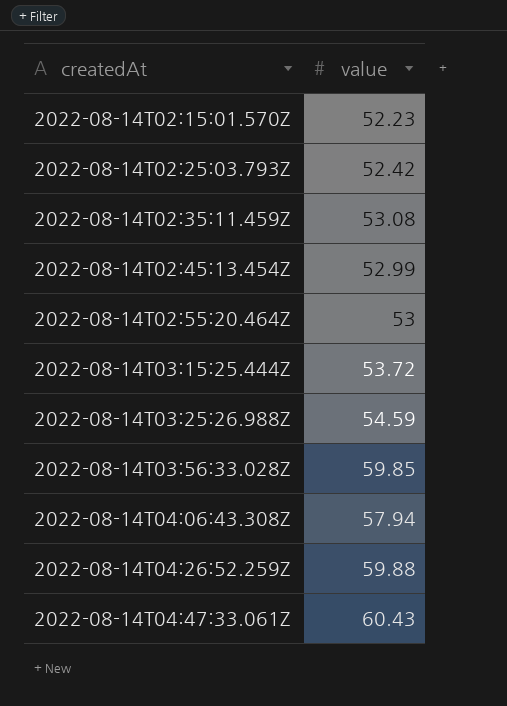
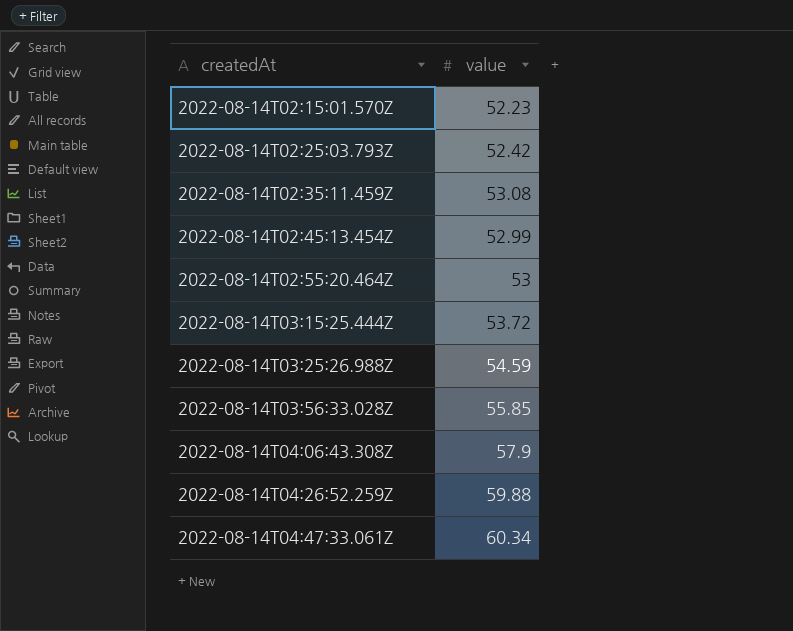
2022-08-14T03:56:33.028Z | value: 59.85 -> 55.85
2022-08-14T04:06:43.308Z | value: 57.94 -> 57.9
2022-08-14T04:47:33.061Z | value: 60.43 -> 60.34

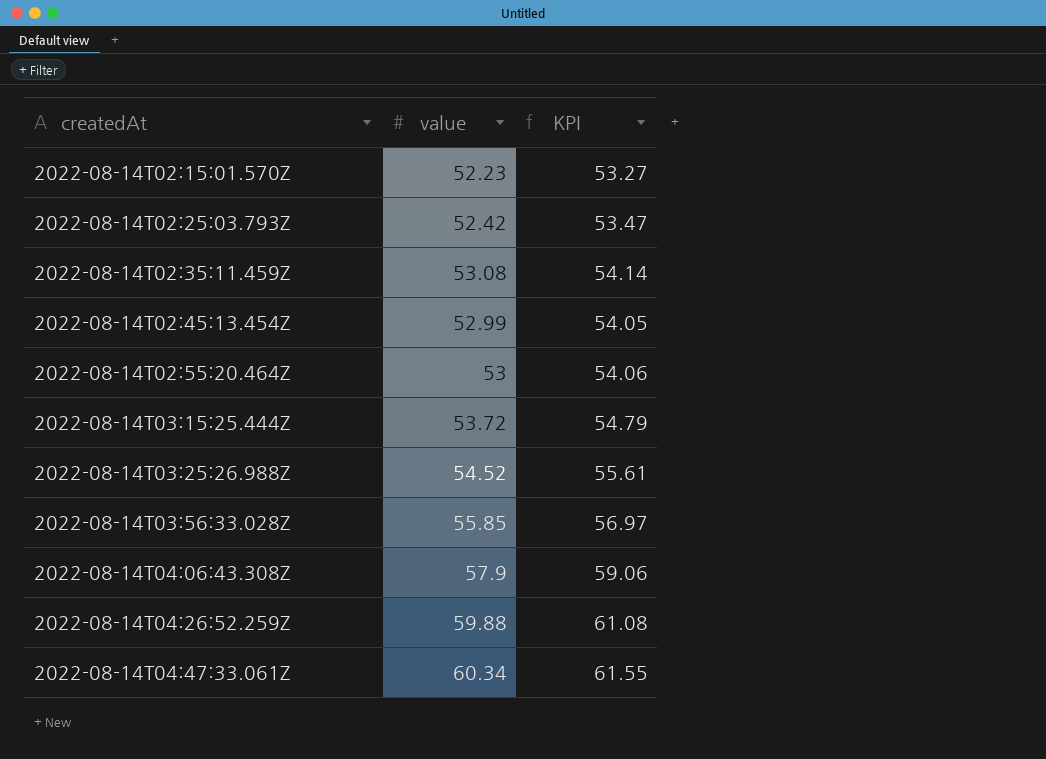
column KPI | formula: none -> [value] * 1.02
2022-08-14T03:25:26.988Z | value: 54.59 -> 54.52

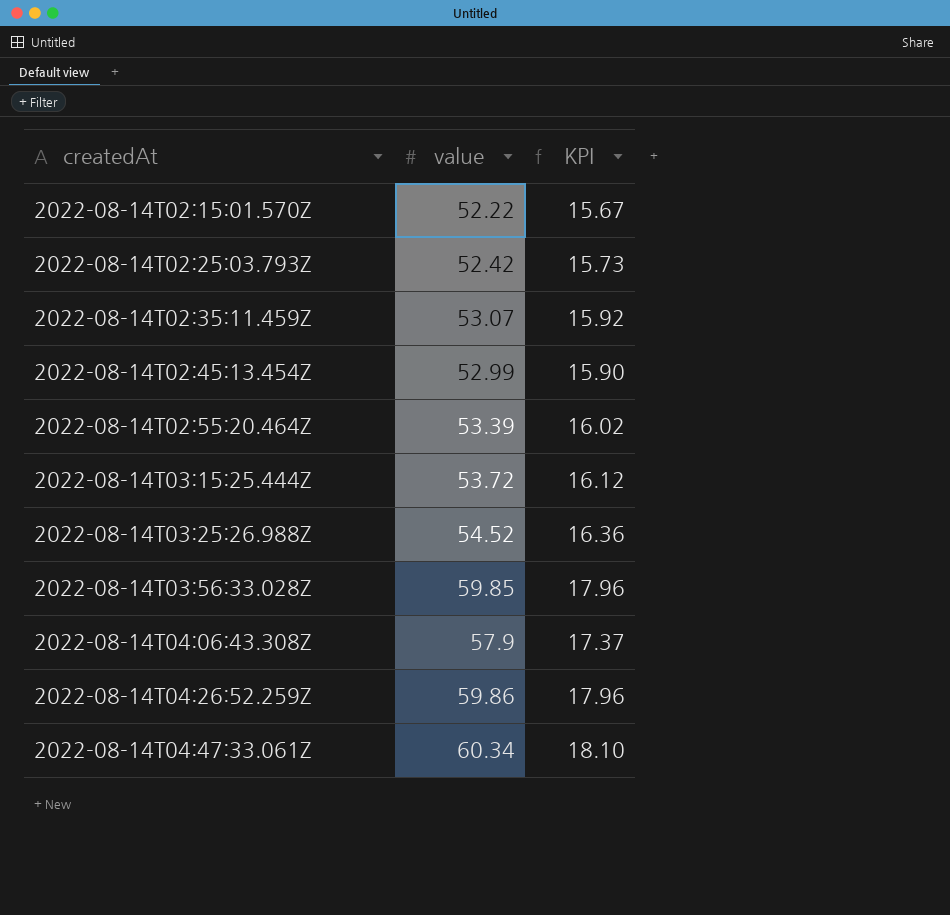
column KPI | formula: [value] * 1.02 -> [value] * 0.3
2022-08-14T02:15:01.570Z | value: 52.23 -> 52.22
2022-08-14T02:35:11.459Z | value: 53.08 -> 53.07
2022-08-14T02:55:20.464Z | value: 53 -> 53.39
2022-08-14T03:56:33.028Z | value: 55.85 -> 59.85
2022-08-14T04:26:52.259Z | value: 59.88 -> 59.86

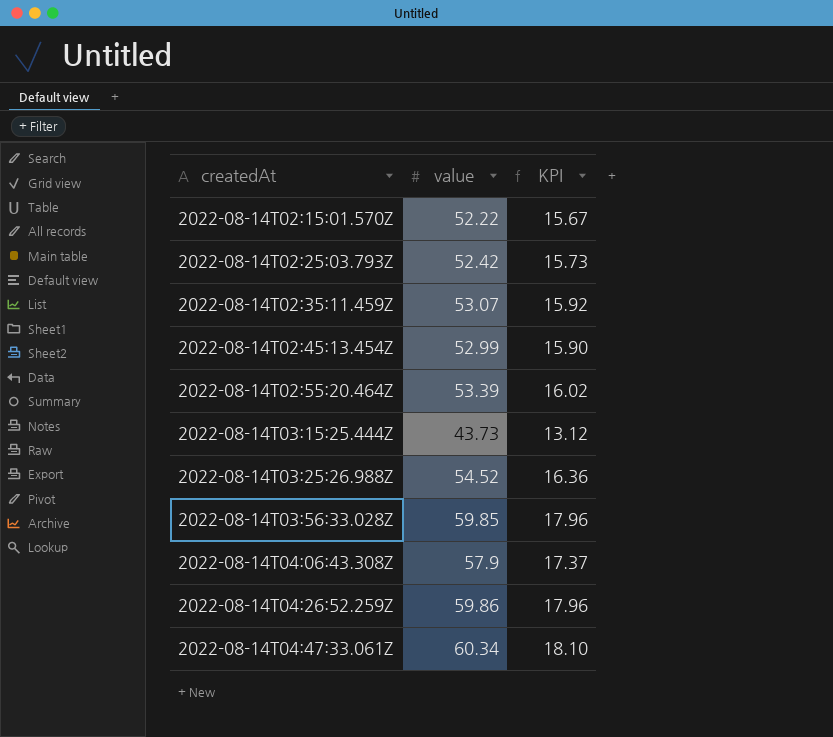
2022-08-14T03:15:25.444Z | value: 53.72 -> 43.73
2022-08-14T03:15:25.444Z | KPI: 16.12 -> 13.12

